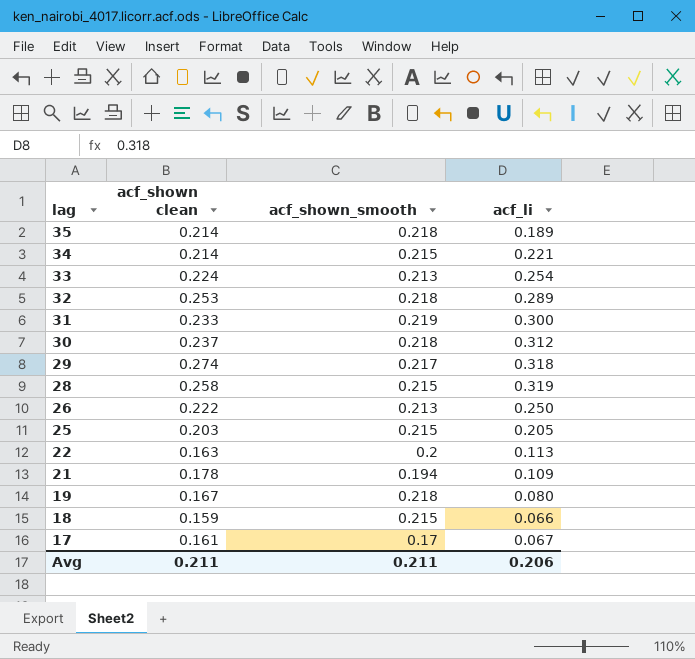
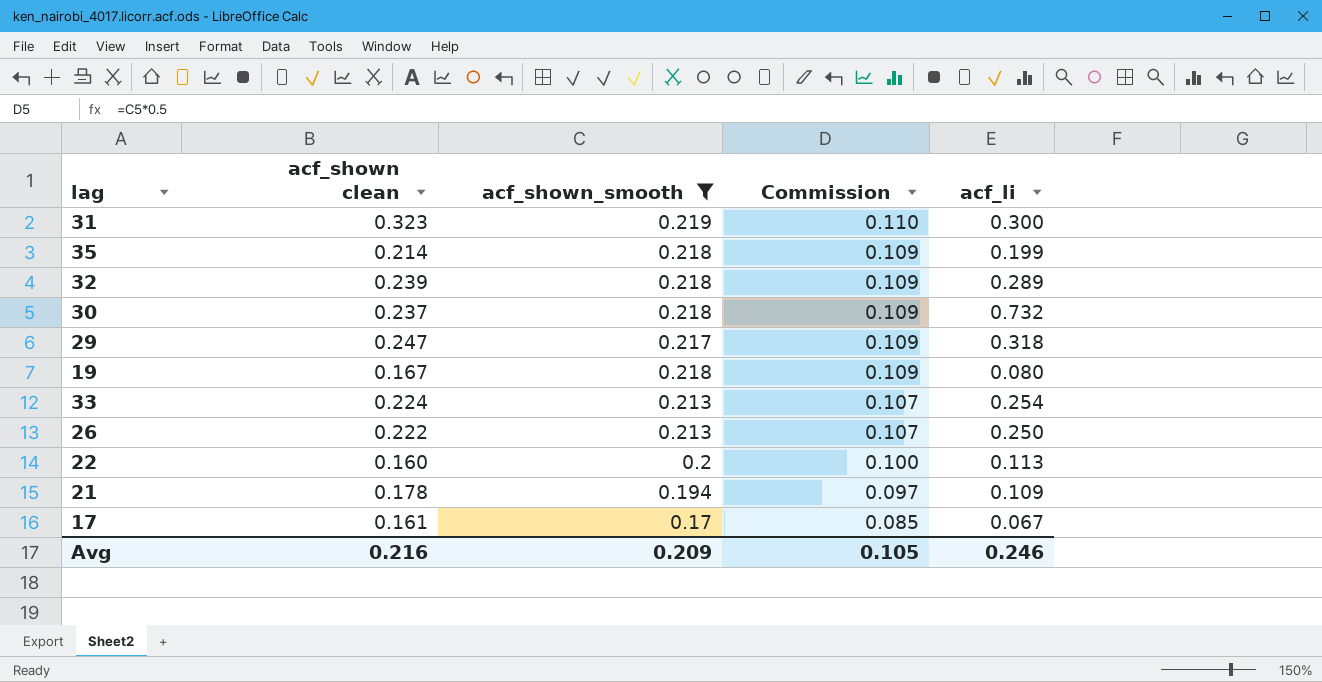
filter: none -> acf_shown_smooth != 0.215
row order: lag descending -> Commission descending
column Commission | formula: none -> [acf_shown_smooth] * 0.5
31 | acf_shown clean: 0.233 -> 0.323
35 | acf_li: 0.189 -> 0.199
32 | acf_shown clean: 0.253 -> 0.239
30 | acf_li: 0.312 -> 0.732
29 | acf_shown clean: 0.274 -> 0.247
22 | acf_shown clean: 0.163 -> 0.160
Avg | acf_shown clean: 0.211 -> 0.216
Avg | acf_shown_smooth: 0.211 -> 0.209
Avg | acf_li: 0.206 -> 0.246

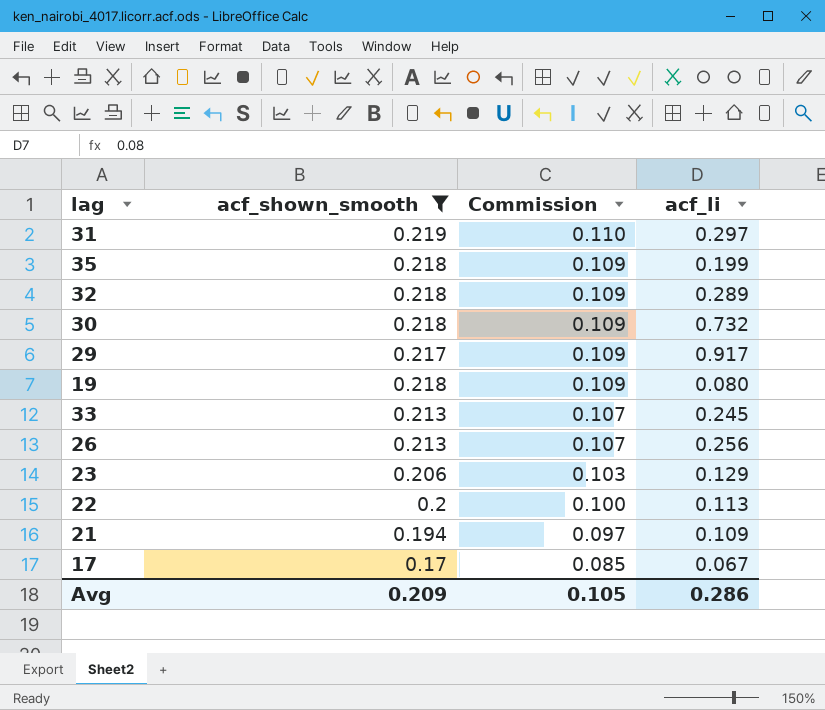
column acf_shown clean | position: 2 -> none
31 | acf_li: 0.300 -> 0.297
29 | acf_li: 0.318 -> 0.917
33 | acf_li: 0.254 -> 0.245
26 | acf_li: 0.250 -> 0.256
row 23: none -> 0.206 | 0.103 | 0.129
Avg | acf_li: 0.246 -> 0.286

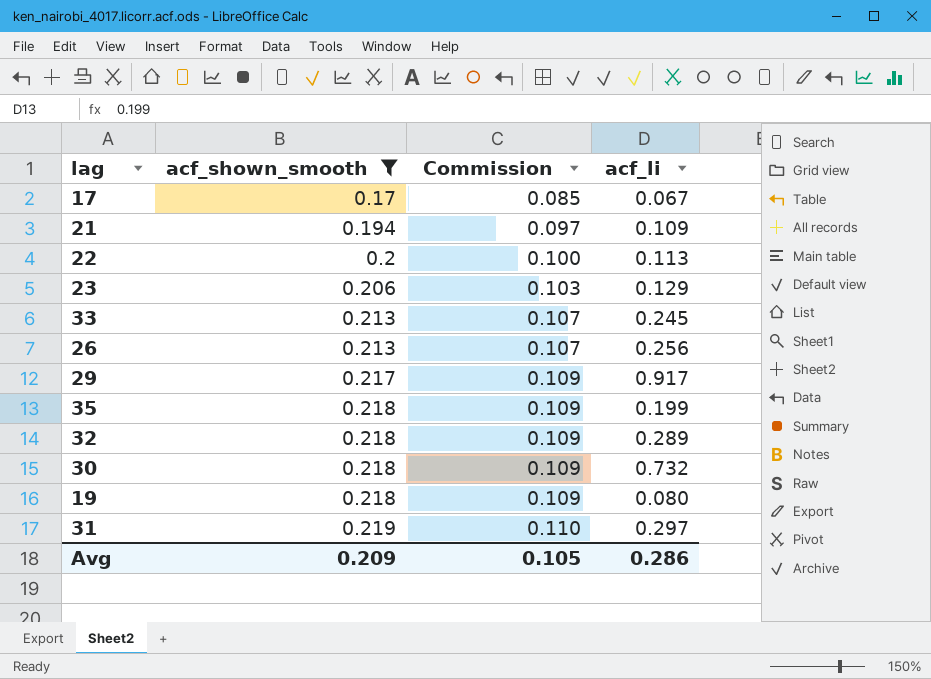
row order: Commission descending -> acf_shown_smooth ascending

